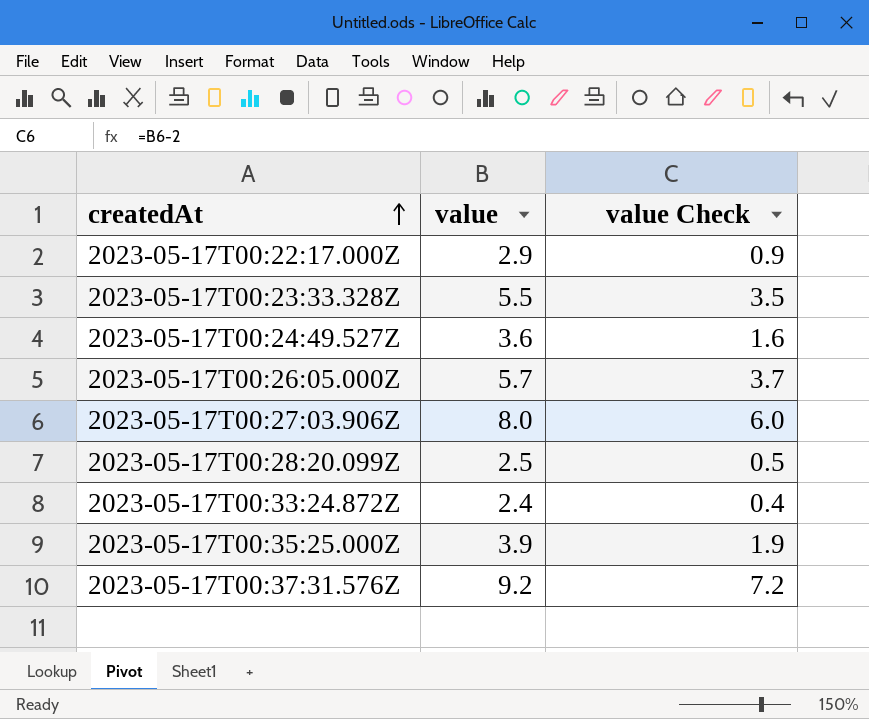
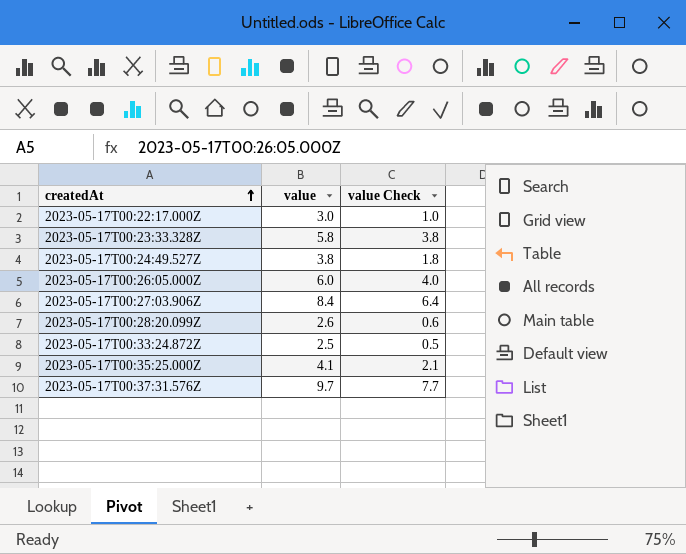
2023-05-17T00:22:17.000Z | value: 2.9 -> 3.0
2023-05-17T00:22:17.000Z | value Check: 0.9 -> 1.0
2023-05-17T00:23:33.328Z | value: 5.5 -> 5.8
2023-05-17T00:23:33.328Z | value Check: 3.5 -> 3.8
2023-05-17T00:24:49.527Z | value: 3.6 -> 3.8
2023-05-17T00:24:49.527Z | value Check: 1.6 -> 1.8
2023-05-17T00:26:05.000Z | value: 5.7 -> 6.0
2023-05-17T00:26:05.000Z | value Check: 3.7 -> 4.0
2023-05-17T00:27:03.906Z | value: 8.0 -> 8.4
2023-05-17T00:27:03.906Z | value Check: 6.0 -> 6.4
2023-05-17T00:28:20.099Z | value: 2.5 -> 2.6
2023-05-17T00:28:20.099Z | value Check: 0.5 -> 0.6
2023-05-17T00:33:24.872Z | value: 2.4 -> 2.5
2023-05-17T00:33:24.872Z | value Check: 0.4 -> 0.5
2023-05-17T00:35:25.000Z | value: 3.9 -> 4.1
2023-05-17T00:35:25.000Z | value Check: 1.9 -> 2.1
2023-05-17T00:37:31.576Z | value: 9.2 -> 9.7
2023-05-17T00:37:31.576Z | value Check: 7.2 -> 7.7

